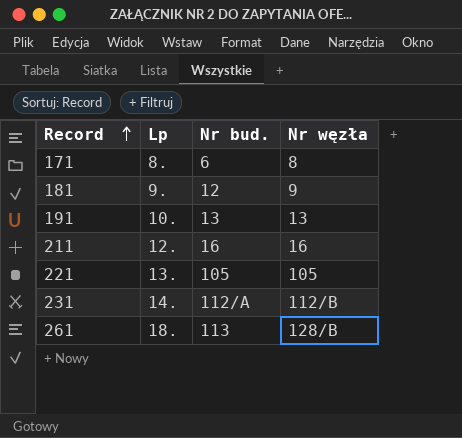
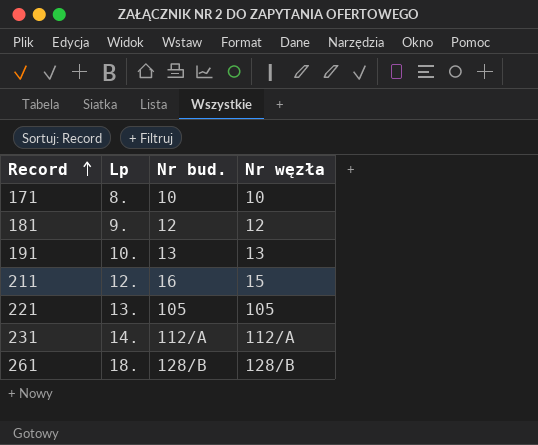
171 | Nr bud.: 6 -> 10
171 | Nr węzła: 8 -> 10
181 | Nr węzła: 9 -> 12
211 | Nr węzła: 16 -> 15
231 | Nr węzła: 112/B -> 112/A
261 | Nr bud.: 113 -> 128/B

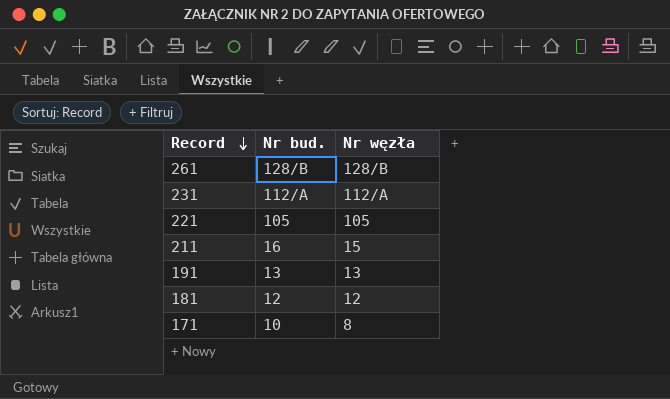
row order: Record ascending -> Record descending
column Lp | position: 2 -> none
171 | Nr węzła: 10 -> 8

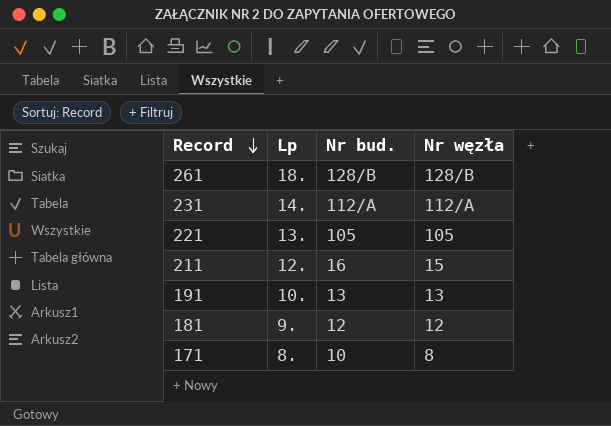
column Lp | position: none -> 2

